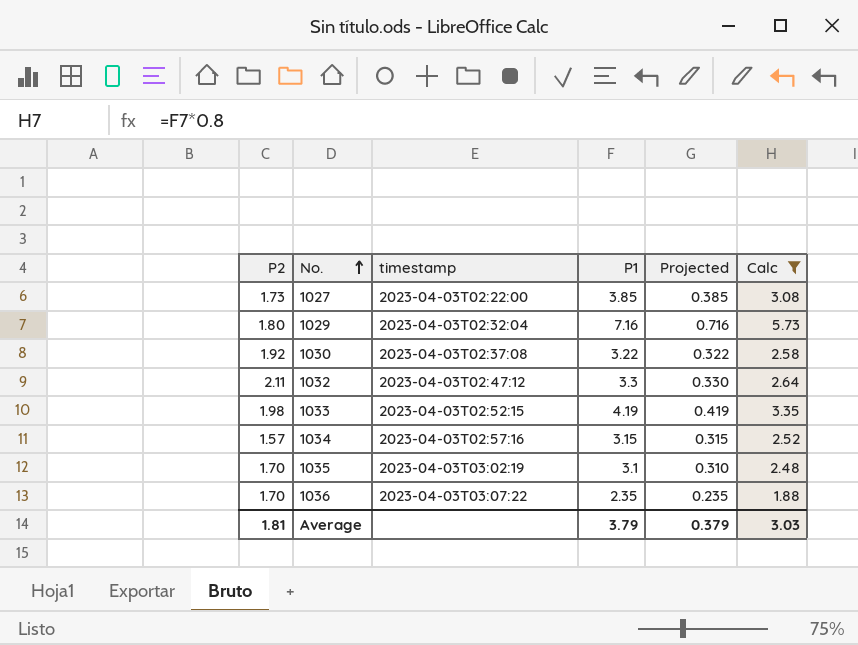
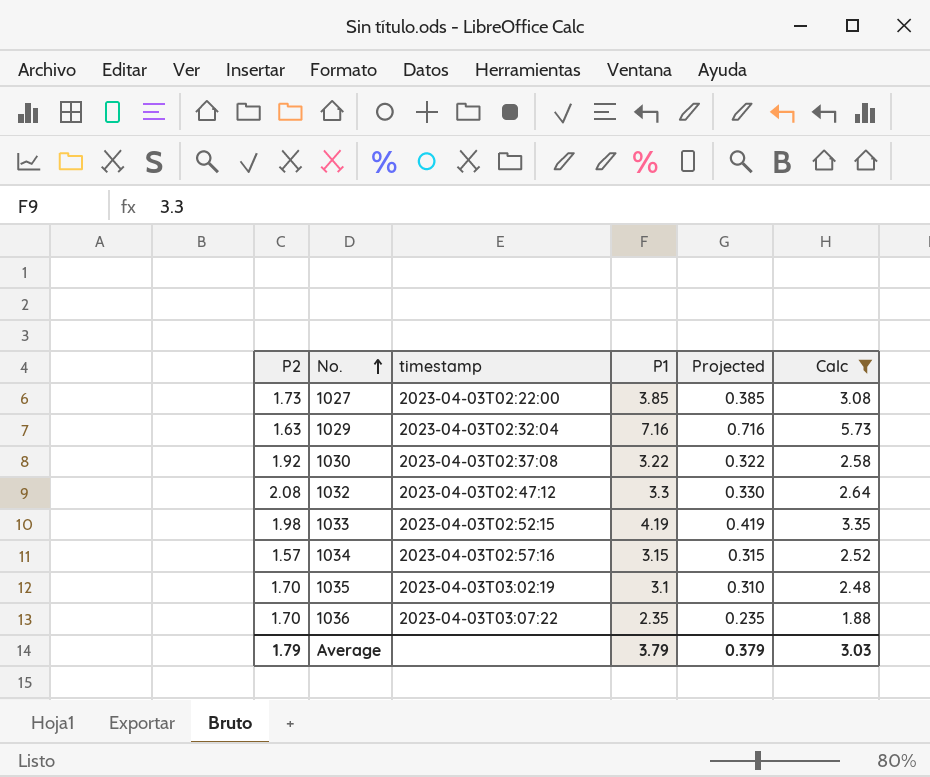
1029 | P2: 1.80 -> 1.63
1032 | P2: 2.11 -> 2.08
Average | P2: 1.81 -> 1.79

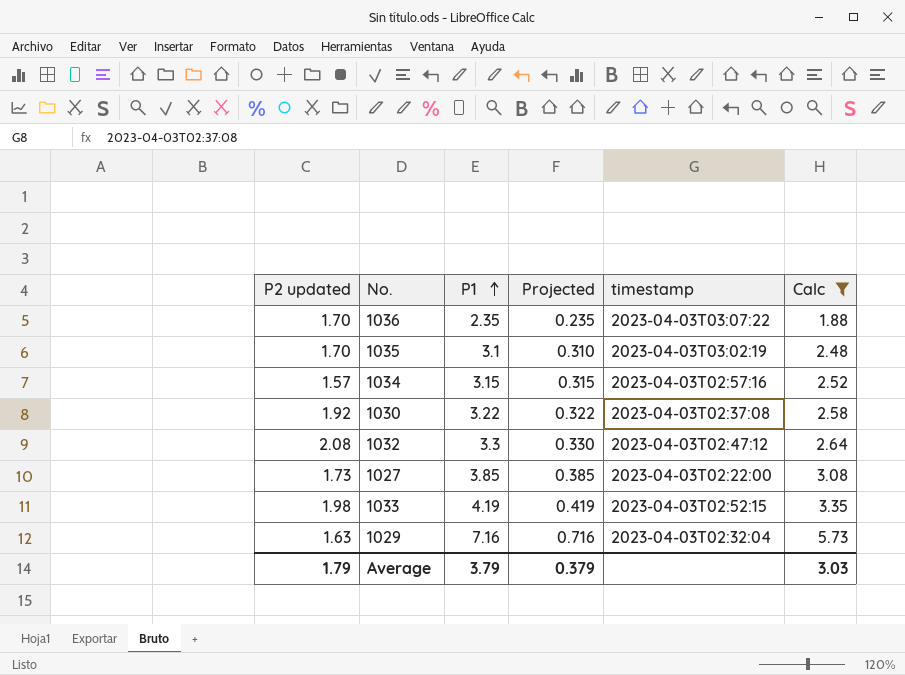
row order: No. ascending -> P1 ascending
column name: P2 -> P2 updated
column timestamp | position: 3 -> 5

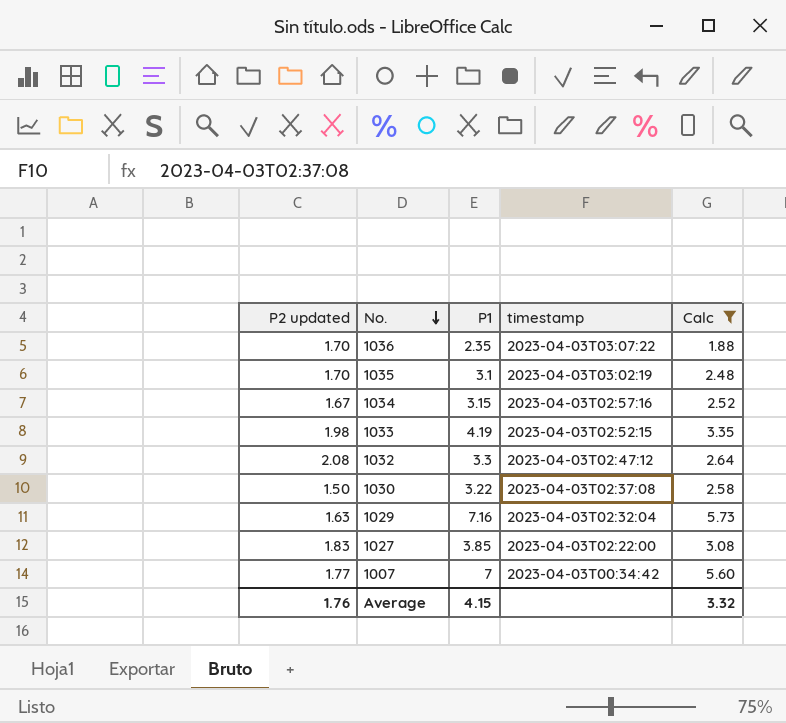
row order: P1 ascending -> No. descending
column Projected | formula: [P1] * 0.1 -> none
1034 | P2 updated: 1.57 -> 1.67
1030 | P2 updated: 1.92 -> 1.50
1027 | P2 updated: 1.73 -> 1.83
row 1007: none -> 1.77 | 7 | 2023-04-03T00:34:42 | 5.60
Average | P2 updated: 1.79 -> 1.76
Average | P1: 3.79 -> 4.15
Average | Calc: 3.03 -> 3.32

